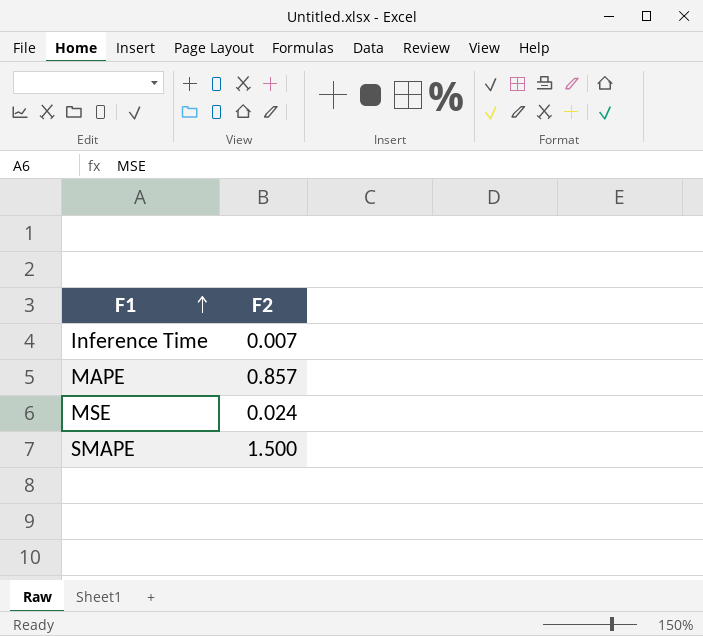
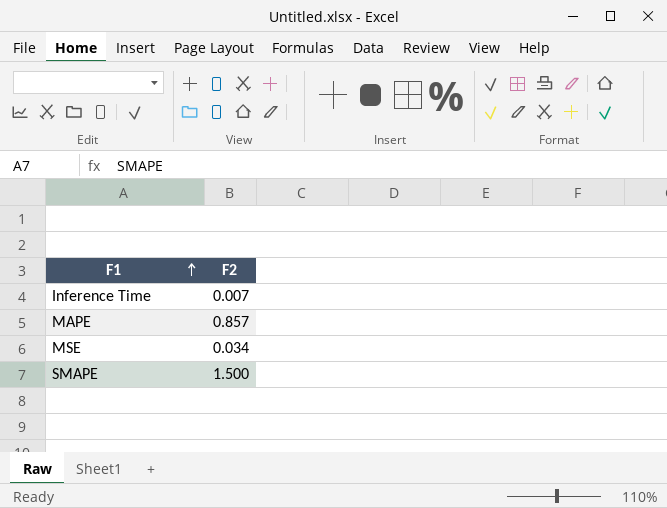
MSE | F2: 0.024 -> 0.034

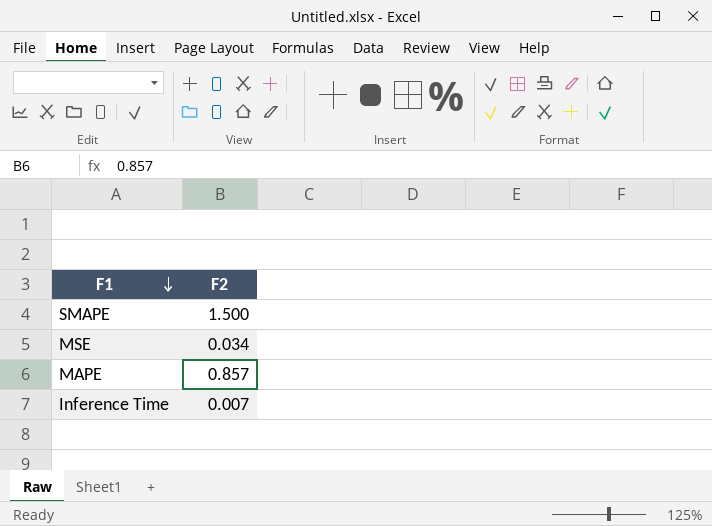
row order: F1 ascending -> F1 descending

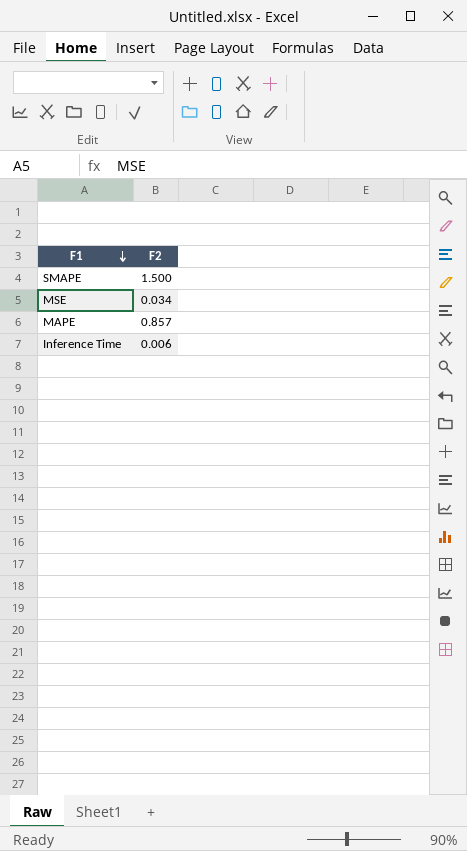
Inference Time | F2: 0.007 -> 0.006

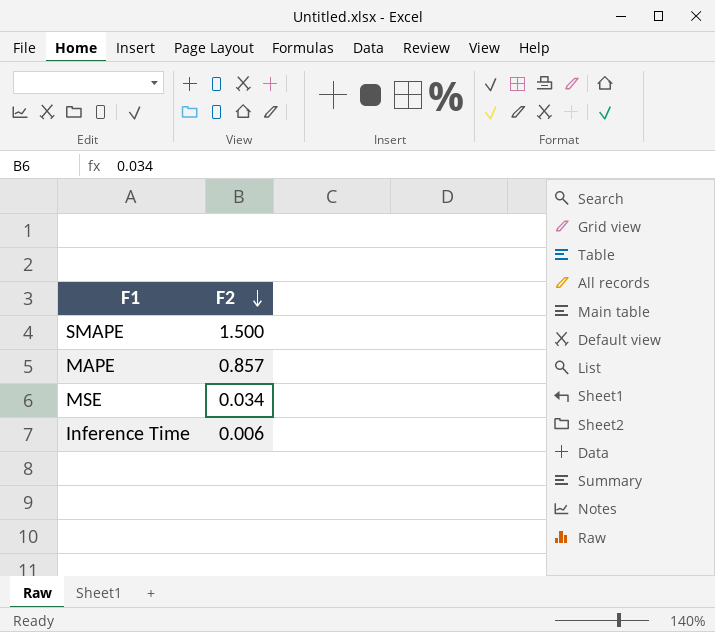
row order: F1 descending -> F2 descending

